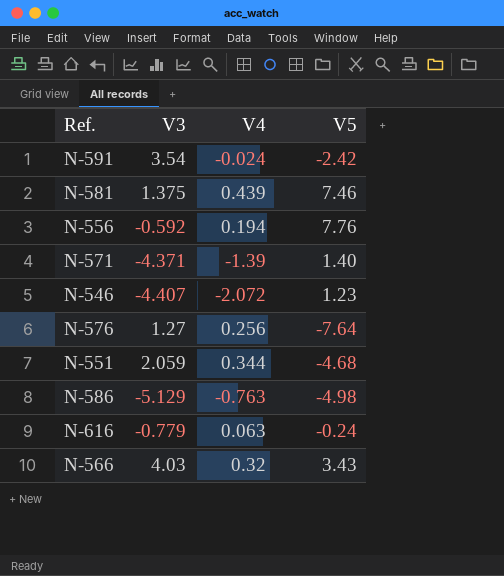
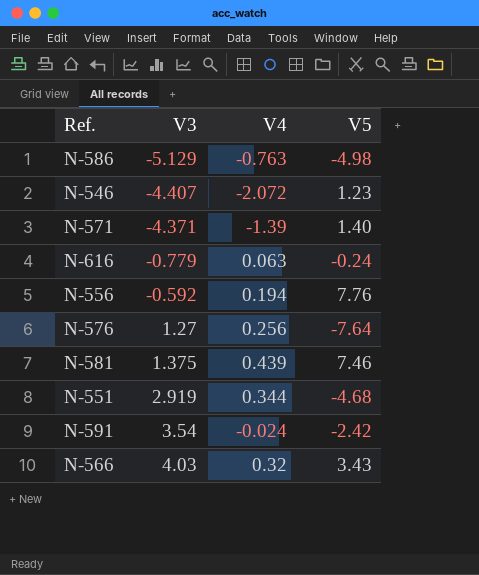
row order: none -> V3 ascending
N-551 | V3: 2.059 -> 2.919

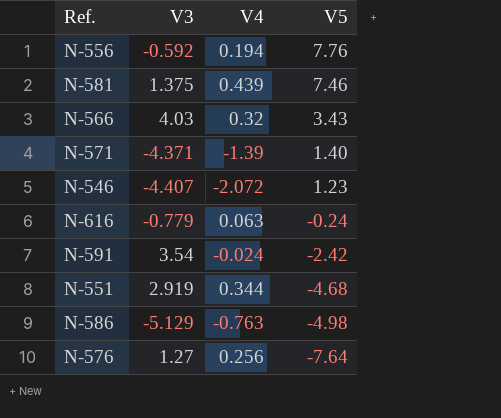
row order: V3 ascending -> V5 descending

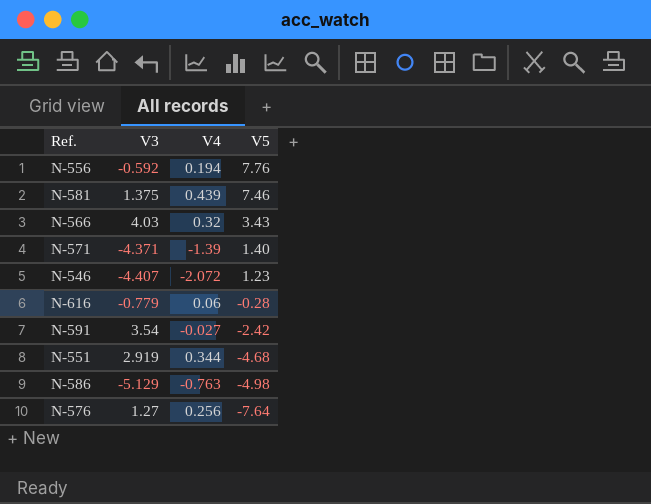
N-616 | V4: 0.063 -> 0.06
N-616 | V5: -0.24 -> -0.28
N-591 | V4: -0.024 -> -0.027

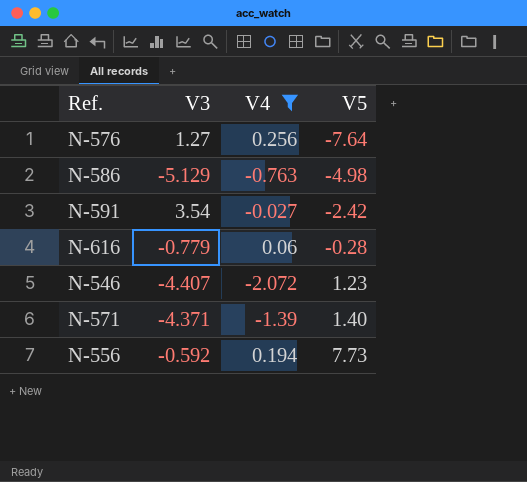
filter: none -> V4 <= 0.256
row order: V5 descending -> V5 ascending
N-556 | V5: 7.76 -> 7.73

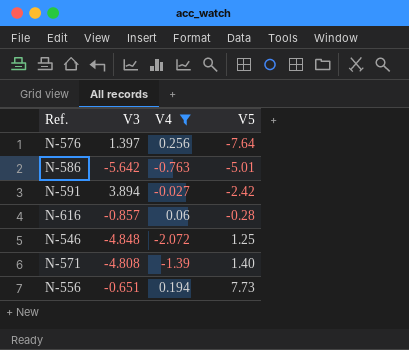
N-576 | V3: 1.27 -> 1.397
N-586 | V3: -5.129 -> -5.642
N-586 | V5: -4.98 -> -5.01
N-591 | V3: 3.54 -> 3.894
N-616 | V3: -0.779 -> -0.857
N-546 | V3: -4.407 -> -4.848
N-546 | V5: 1.23 -> 1.25
N-571 | V3: -4.371 -> -4.808
N-556 | V3: -0.592 -> -0.651

